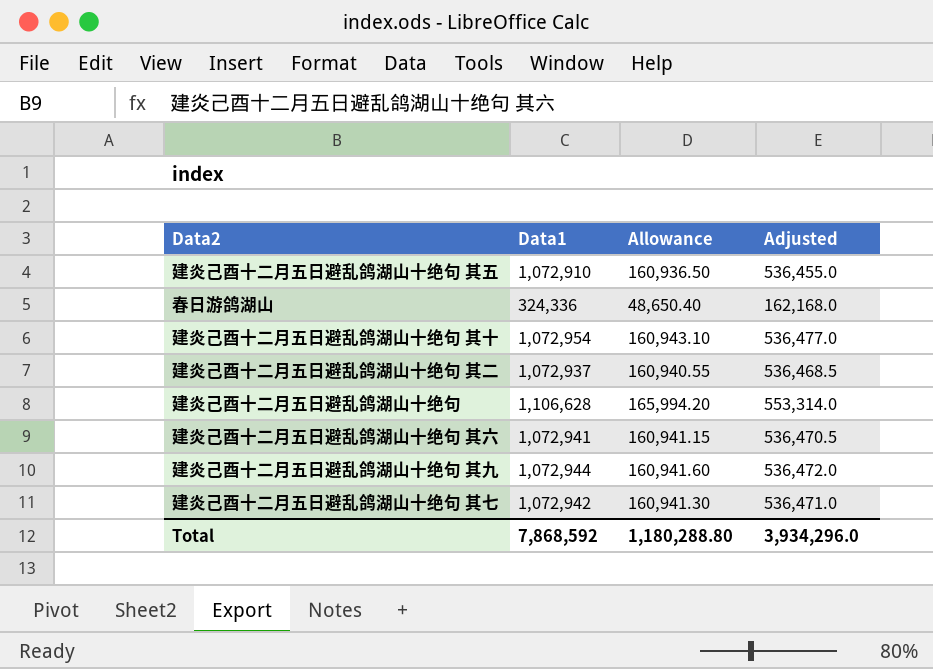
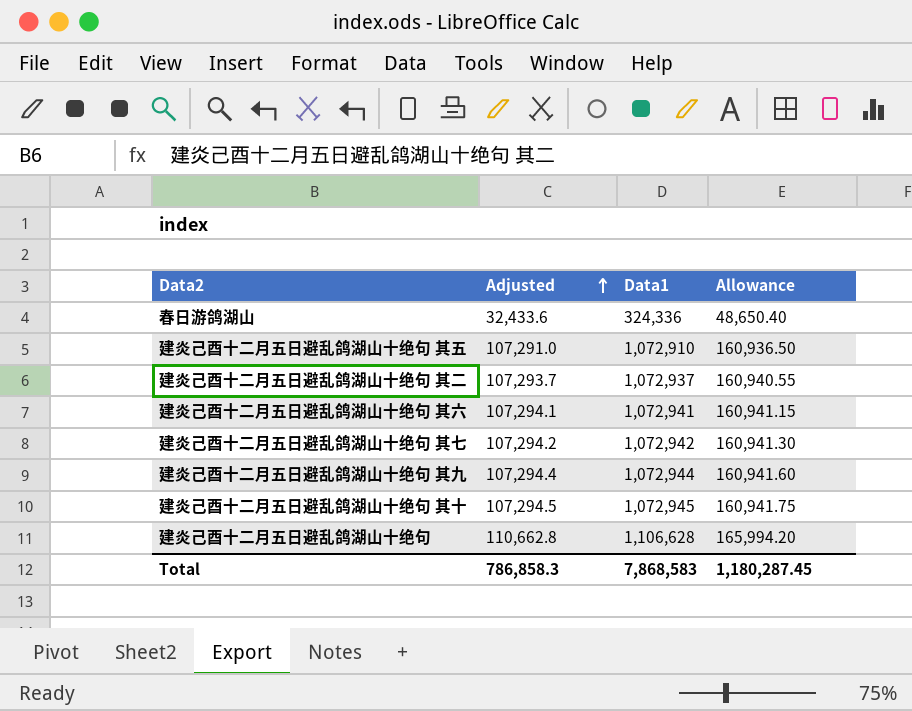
row order: none -> Adjusted ascending
column Adjusted | formula: [Data1] * 0.5 -> [Data1] * 0.1
column Adjusted | position: 4 -> 2
建炎己酉十二月五日避乱鸽湖山十绝句 其十 | Data1: 1,072,954 -> 1,072,945
建炎己酉十二月五日避乱鸽湖山十绝句 其十 | Allowance: 160,943.10 -> 160,941.75
Total | Adjusted: 3,934,296.0 -> 786,858.3
Total | Data1: 7,868,592 -> 7,868,583
Total | Allowance: 1,180,288.80 -> 1,180,287.45

